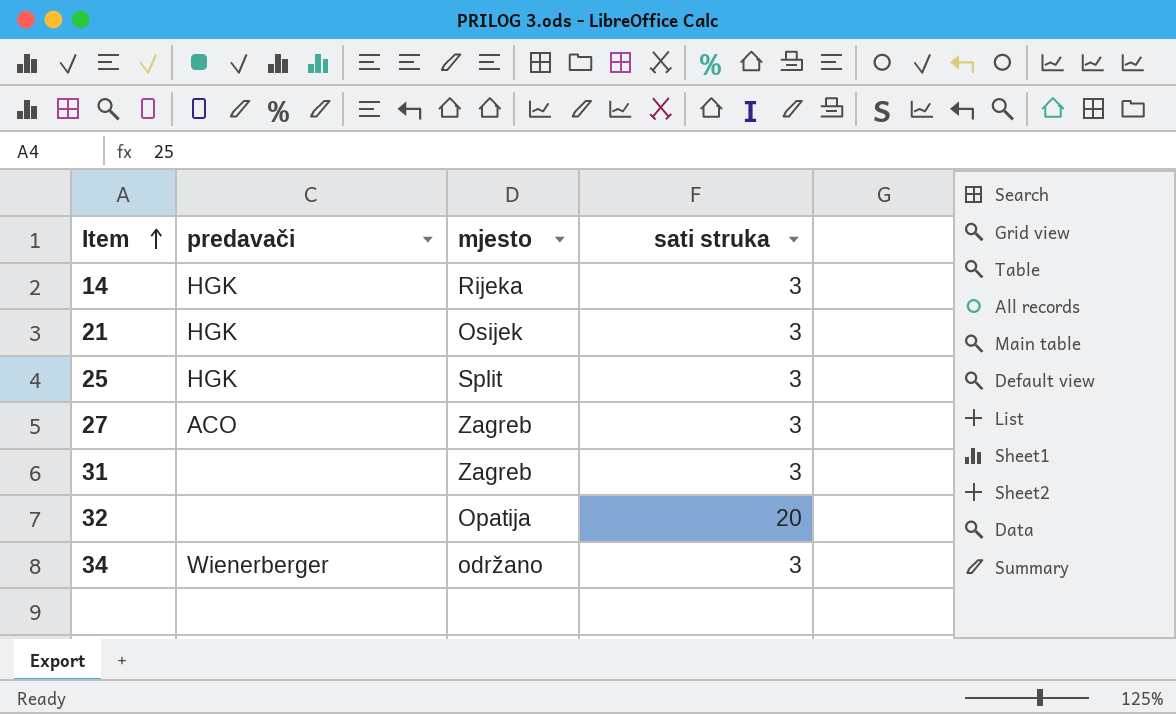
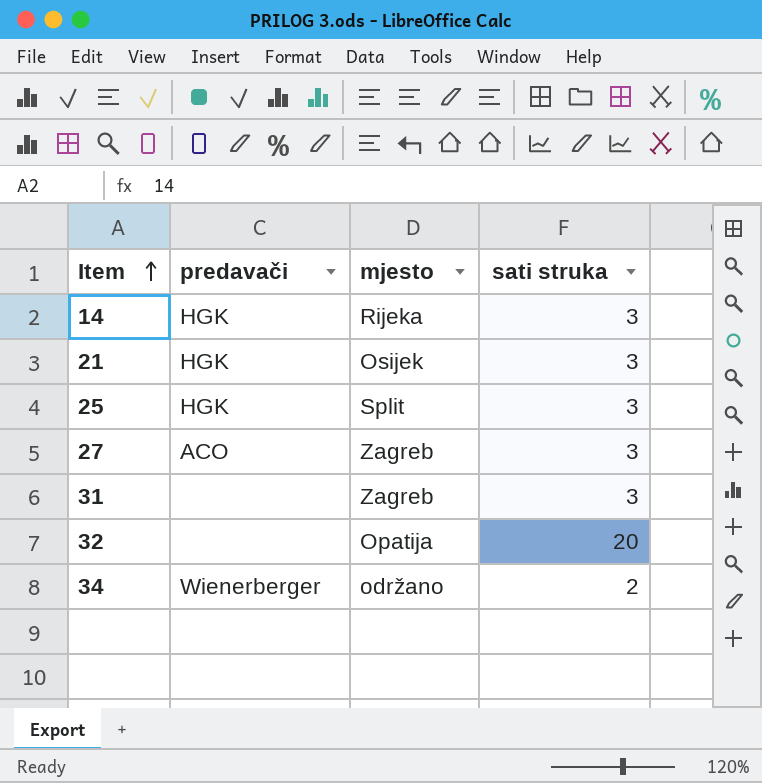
34 | sati struka: 3 -> 2

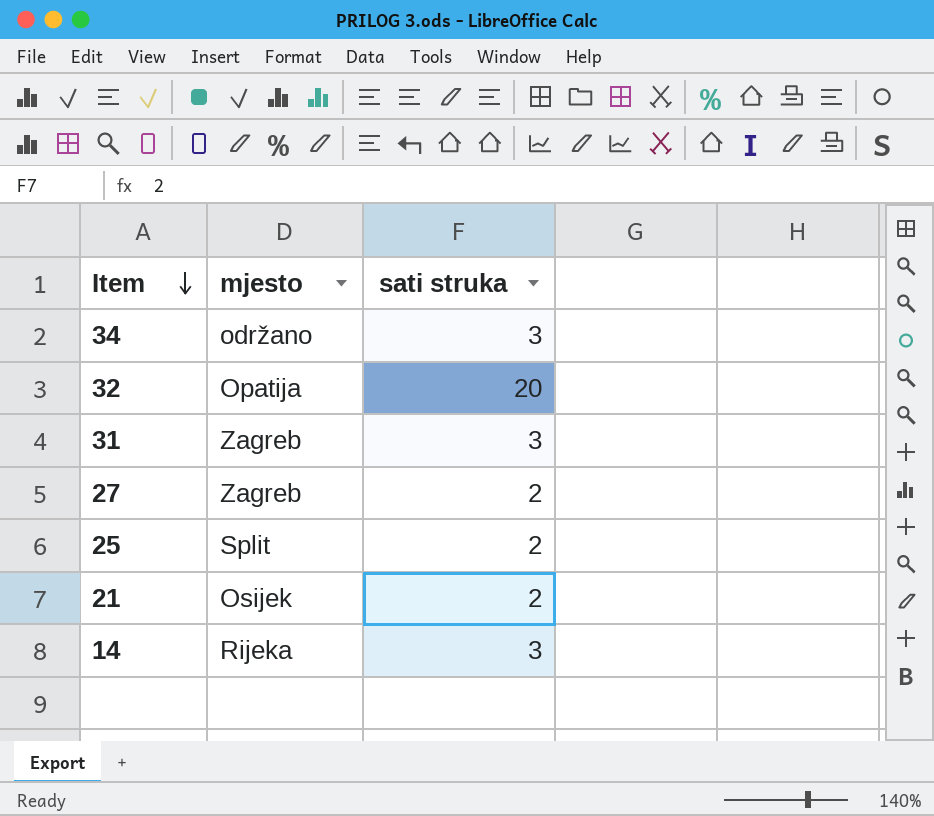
row order: Item ascending -> Item descending
column predavači | position: 2 -> none
34 | sati struka: 2 -> 3
27 | sati struka: 3 -> 2
25 | sati struka: 3 -> 2
21 | sati struka: 3 -> 2

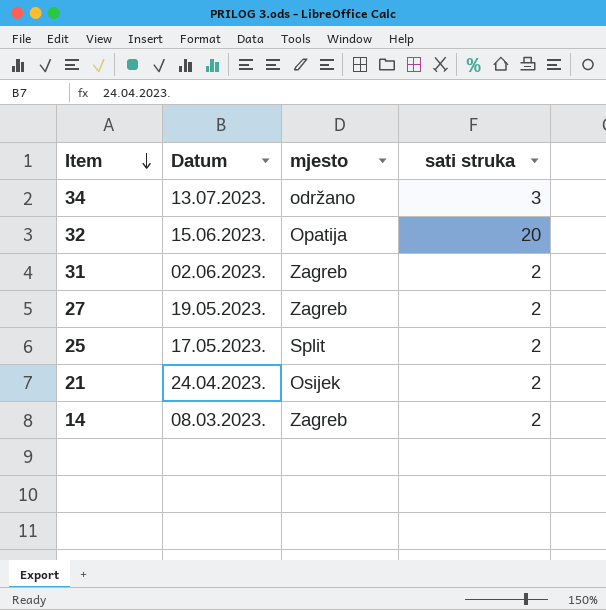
column Datum | position: none -> 2
31 | sati struka: 3 -> 2
14 | mjesto: Rijeka -> Zagreb
14 | sati struka: 3 -> 2

